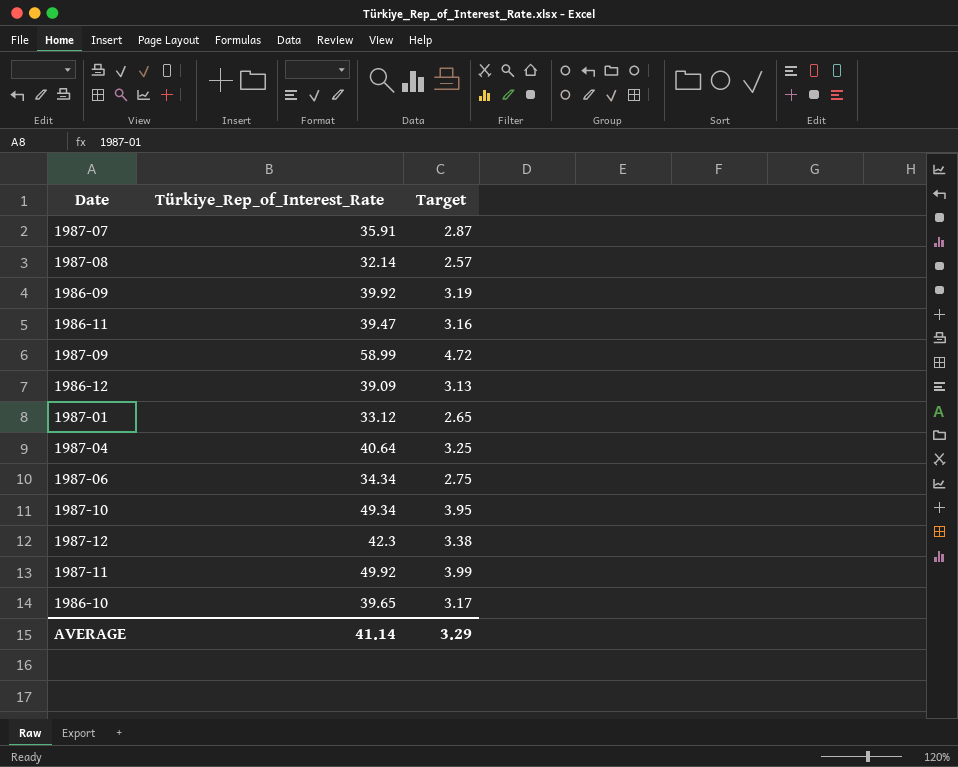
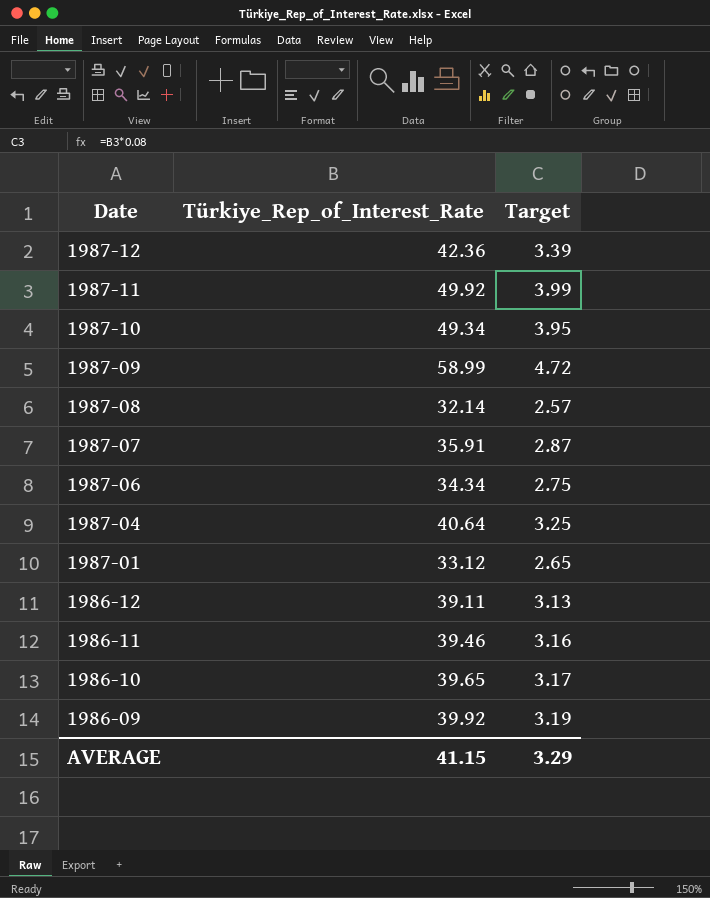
row order: none -> Date descending
1987-12 | Türkiye_Rep_of_Interest_Rate: 42.3 -> 42.36
1987-12 | Target: 3.38 -> 3.39
1986-12 | Türkiye_Rep_of_Interest_Rate: 39.09 -> 39.11
1986-11 | Türkiye_Rep_of_Interest_Rate: 39.47 -> 39.46
AVERAGE | Türkiye_Rep_of_Interest_Rate: 41.14 -> 41.15

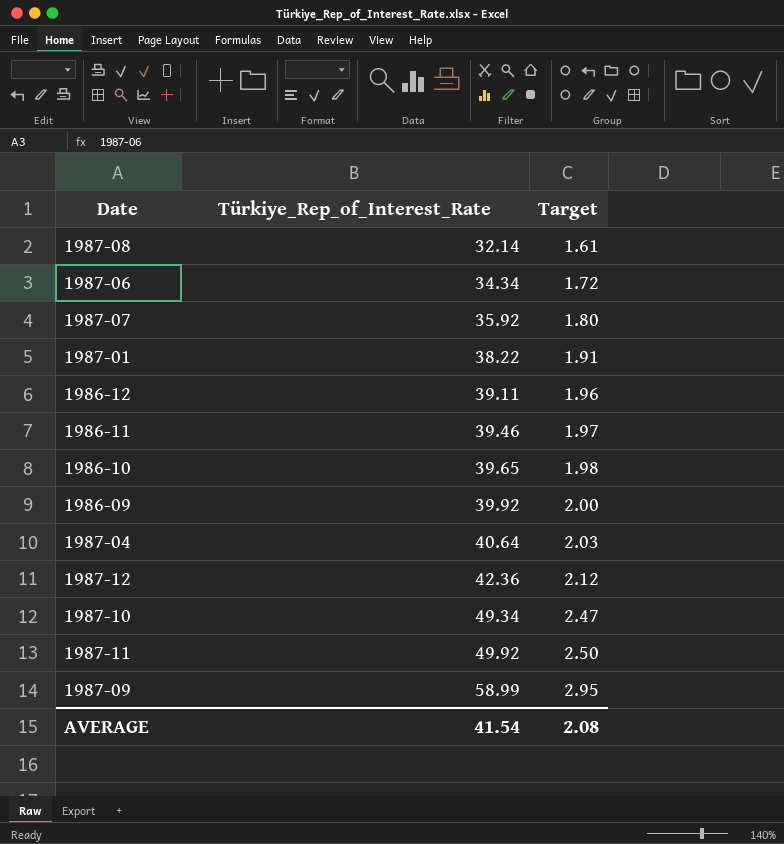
row order: Date descending -> Türkiye_Rep_of_Interest_Rate ascending
column Target | formula: [Türkiye_Rep_of_Interest_Rate] * 0.08 -> [Türkiye_Rep_of_Interest_Rate] * 0.05
1987-07 | Türkiye_Rep_of_Interest_Rate: 35.91 -> 35.92
1987-01 | Türkiye_Rep_of_Interest_Rate: 33.12 -> 38.22
AVERAGE | Türkiye_Rep_of_Interest_Rate: 41.15 -> 41.54
AVERAGE | Target: 3.29 -> 2.08

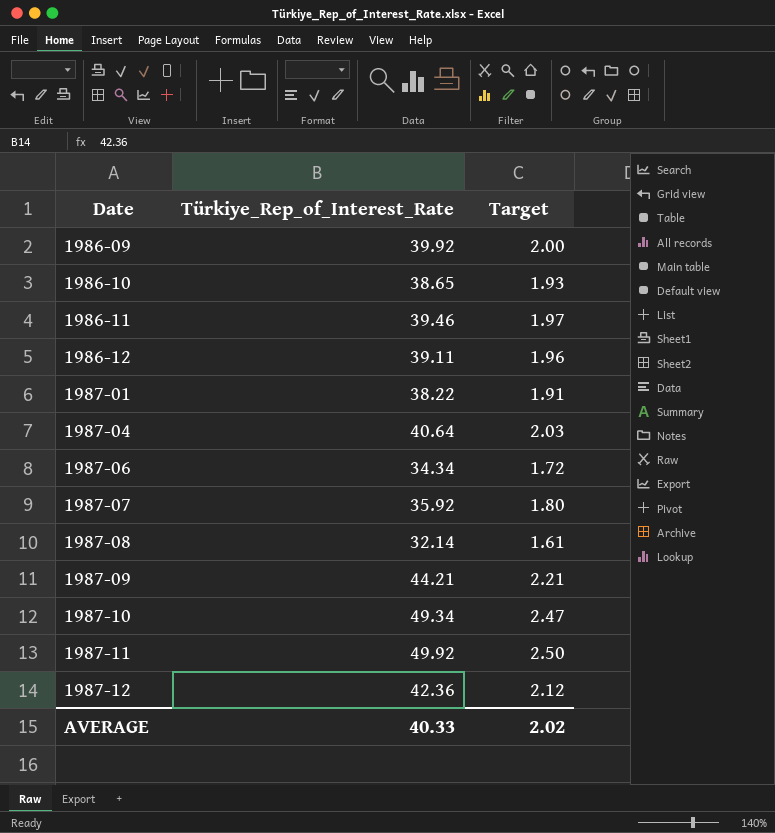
row order: Türkiye_Rep_of_Interest_Rate ascending -> Date ascending
1986-10 | Türkiye_Rep_of_Interest_Rate: 39.65 -> 38.65
1986-10 | Target: 1.98 -> 1.93
1987-09 | Türkiye_Rep_of_Interest_Rate: 58.99 -> 44.21
1987-09 | Target: 2.95 -> 2.21
AVERAGE | Türkiye_Rep_of_Interest_Rate: 41.54 -> 40.33
AVERAGE | Target: 2.08 -> 2.02

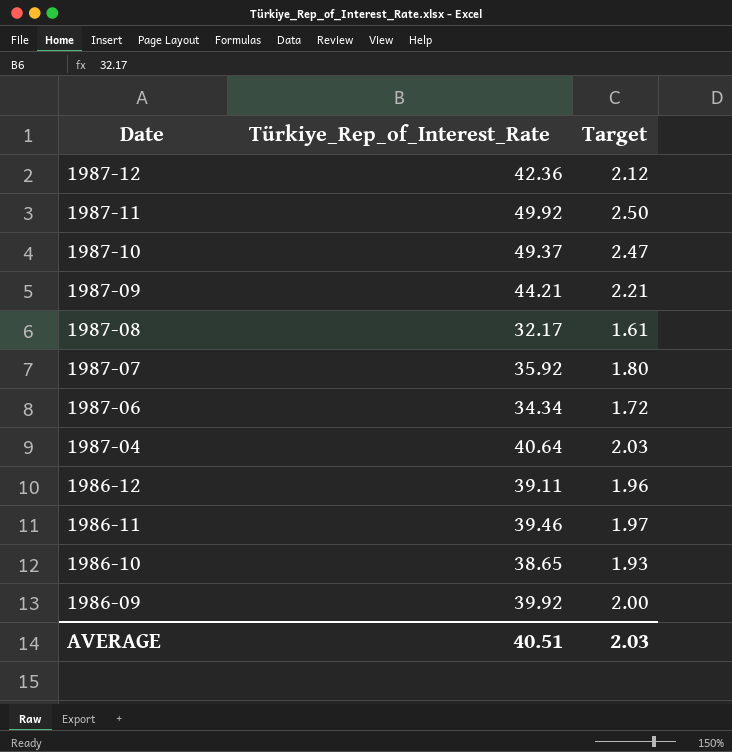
row order: Date ascending -> Date descending
row 1987-01: 38.22 | 1.91 -> none
1987-10 | Türkiye_Rep_of_Interest_Rate: 49.34 -> 49.37
1987-08 | Türkiye_Rep_of_Interest_Rate: 32.14 -> 32.17
AVERAGE | Türkiye_Rep_of_Interest_Rate: 40.33 -> 40.51
AVERAGE | Target: 2.02 -> 2.03

